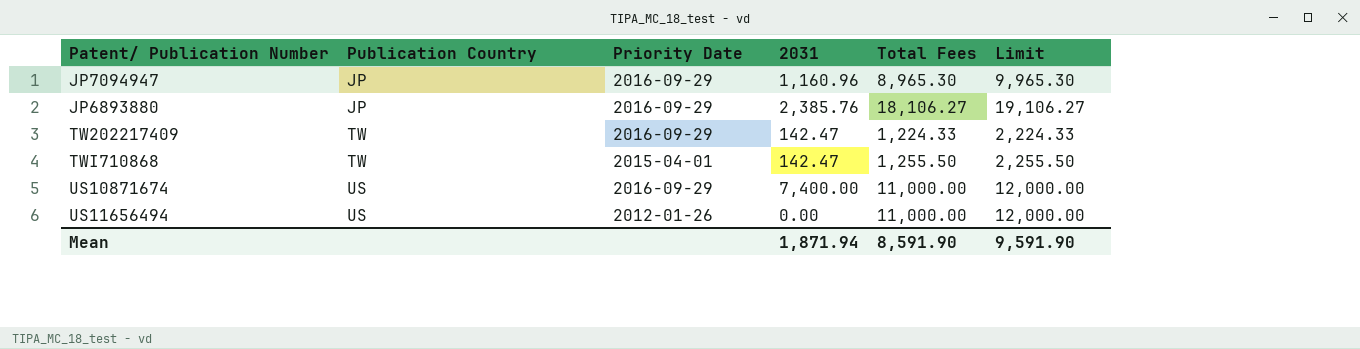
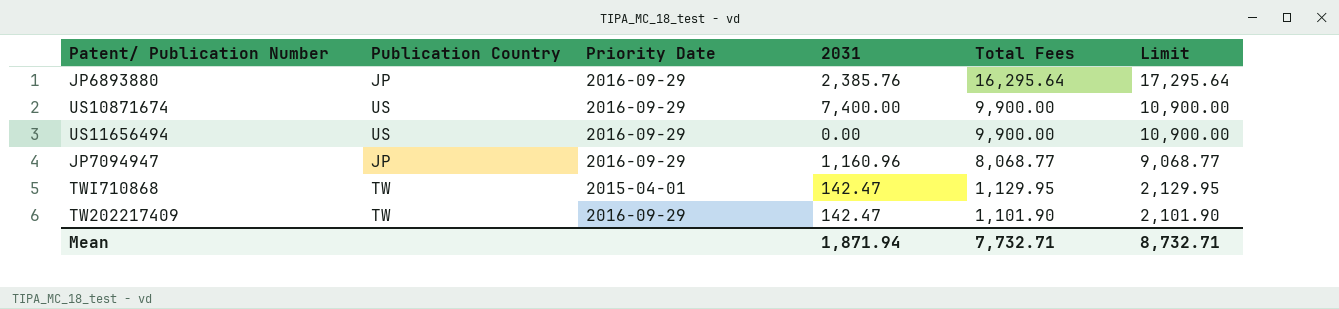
row order: Publication Country ascending -> Total Fees descending
JP6893880 | Total Fees: 18,106.27 -> 16,295.64
JP6893880 | Limit: 19,106.27 -> 17,295.64
US10871674 | Total Fees: 11,000.00 -> 9,900.00
US10871674 | Limit: 12,000.00 -> 10,900.00
US11656494 | Priority Date: 2012-01-26 -> 2016-09-29
US11656494 | Total Fees: 11,000.00 -> 9,900.00
US11656494 | Limit: 12,000.00 -> 10,900.00
JP7094947 | Total Fees: 8,965.30 -> 8,068.77
JP7094947 | Limit: 9,965.30 -> 9,068.77
TWI710868 | Total Fees: 1,255.50 -> 1,129.95
TWI710868 | Limit: 2,255.50 -> 2,129.95
TW202217409 | Total Fees: 1,224.33 -> 1,101.90
TW202217409 | Limit: 2,224.33 -> 2,101.90
Mean | Total Fees: 8,591.90 -> 7,732.71
Mean | Limit: 9,591.90 -> 8,732.71

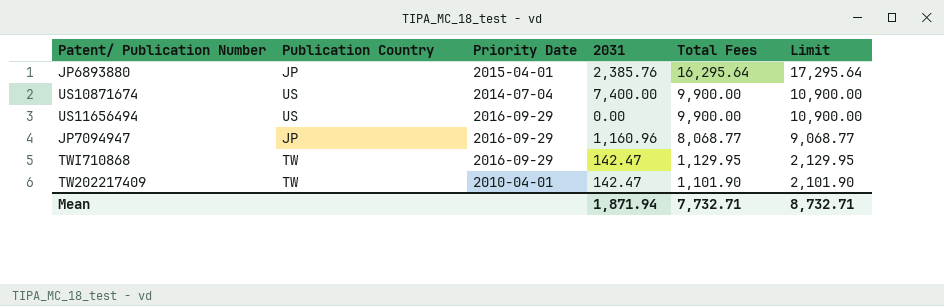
JP6893880 | Priority Date: 2016-09-29 -> 2015-04-01
US10871674 | Priority Date: 2016-09-29 -> 2014-07-04
TWI710868 | Priority Date: 2015-04-01 -> 2016-09-29
TW202217409 | Priority Date: 2016-09-29 -> 2010-04-01

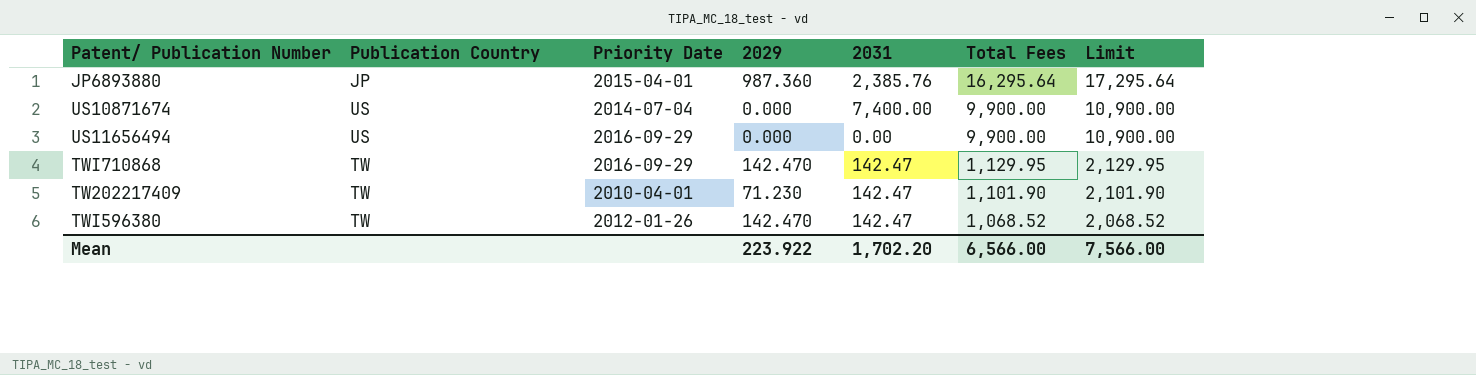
column 2029 | position: none -> 4
row JP7094947: JP | 2016-09-29 | 1,160.96 | 8,068.77 | 9,068.77 -> none
row TWI596380: none -> TW | 2012-01-26 | 142.470 | 142.47 | 1,068.52 | 2,068.52
Mean | 2031: 1,871.94 -> 1,702.20
Mean | Total Fees: 7,732.71 -> 6,566.00
Mean | Limit: 8,732.71 -> 7,566.00

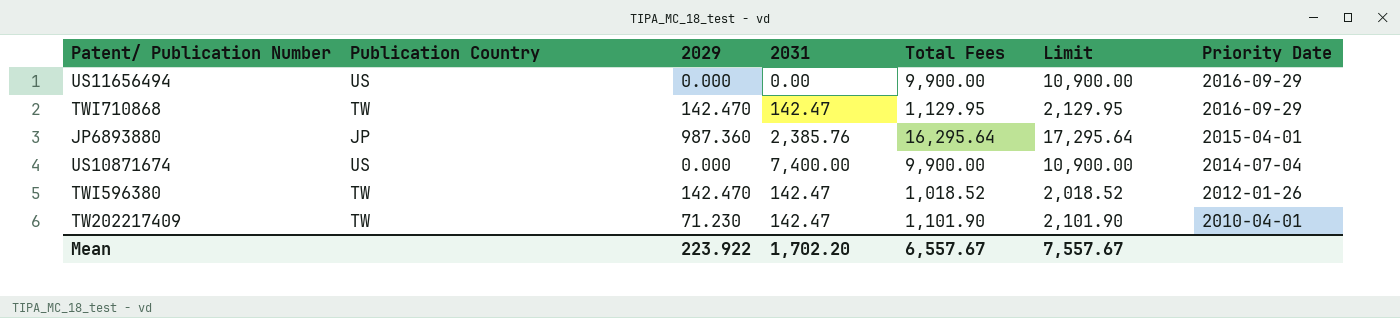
row order: Total Fees descending -> Priority Date descending
column Priority Date | position: 3 -> 7
TWI596380 | Total Fees: 1,068.52 -> 1,018.52
TWI596380 | Limit: 2,068.52 -> 2,018.52
Mean | Total Fees: 6,566.00 -> 6,557.67
Mean | Limit: 7,566.00 -> 7,557.67

